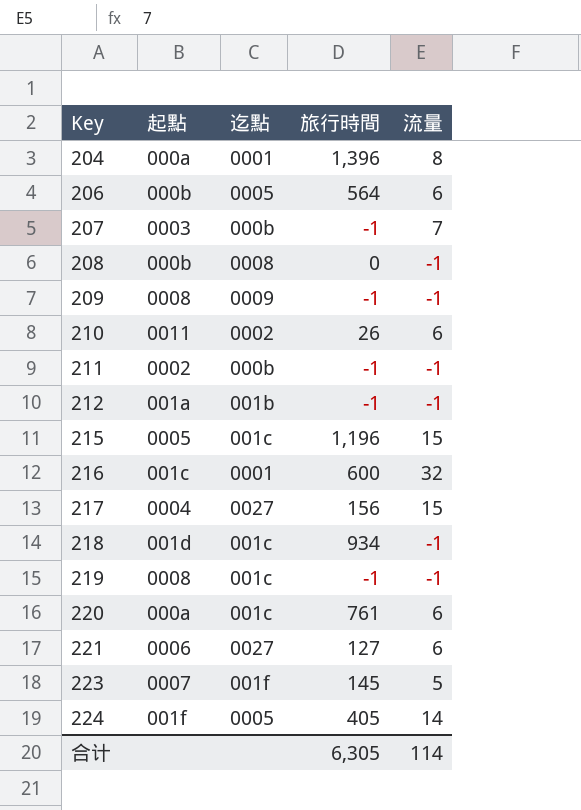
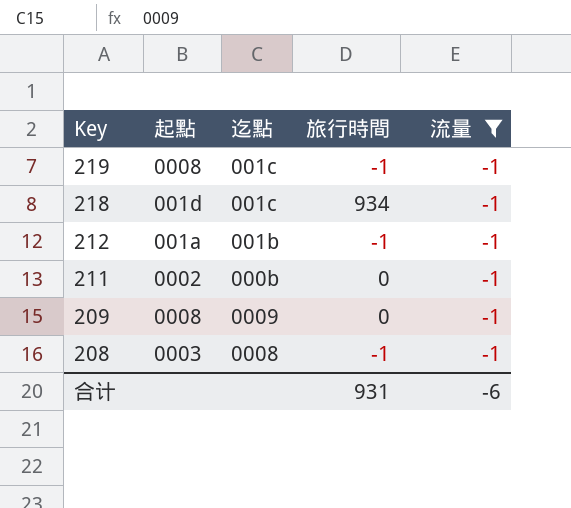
filter: none -> 流量 = -1
row order: Key ascending -> Key descending
211 | 旅行時間: -1 -> 0
209 | 旅行時間: -1 -> 0
208 | 起點: 000b -> 0003
208 | 旅行時間: 0 -> -1
合计 | 旅行時間: 6,305 -> 931
合计 | 流量: 114 -> -6

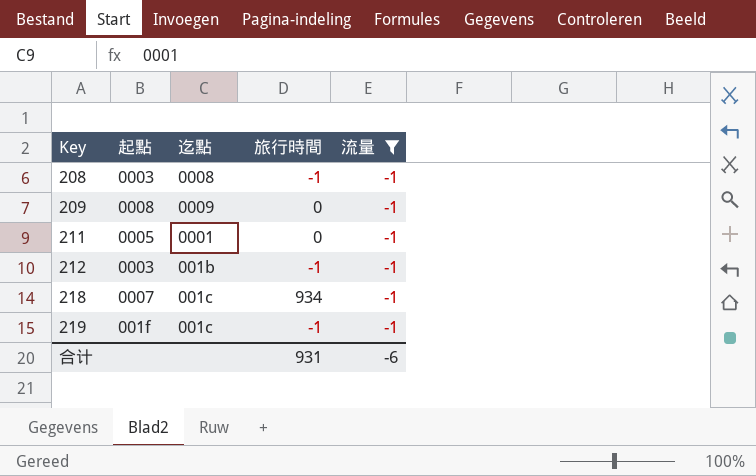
row order: Key descending -> Key ascending
211 | 起點: 0002 -> 0005
211 | 迄點: 000b -> 0001
212 | 起點: 001a -> 0003
218 | 起點: 001d -> 0007
219 | 起點: 0008 -> 001f

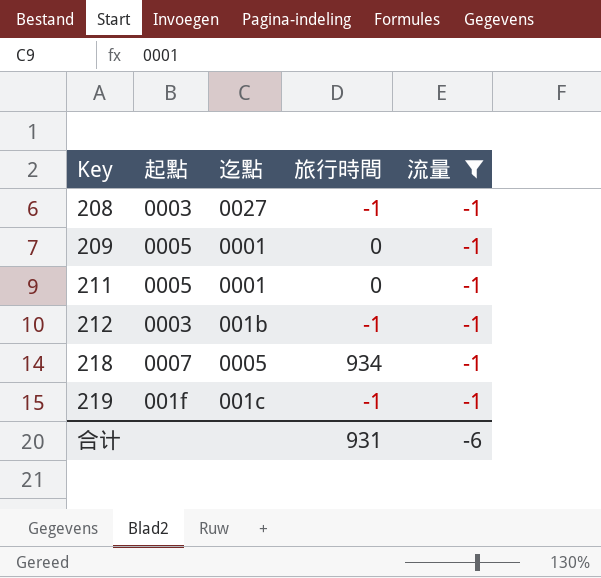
208 | 迄點: 0008 -> 0027
209 | 起點: 0008 -> 0005
209 | 迄點: 0009 -> 0001
218 | 迄點: 001c -> 0005

